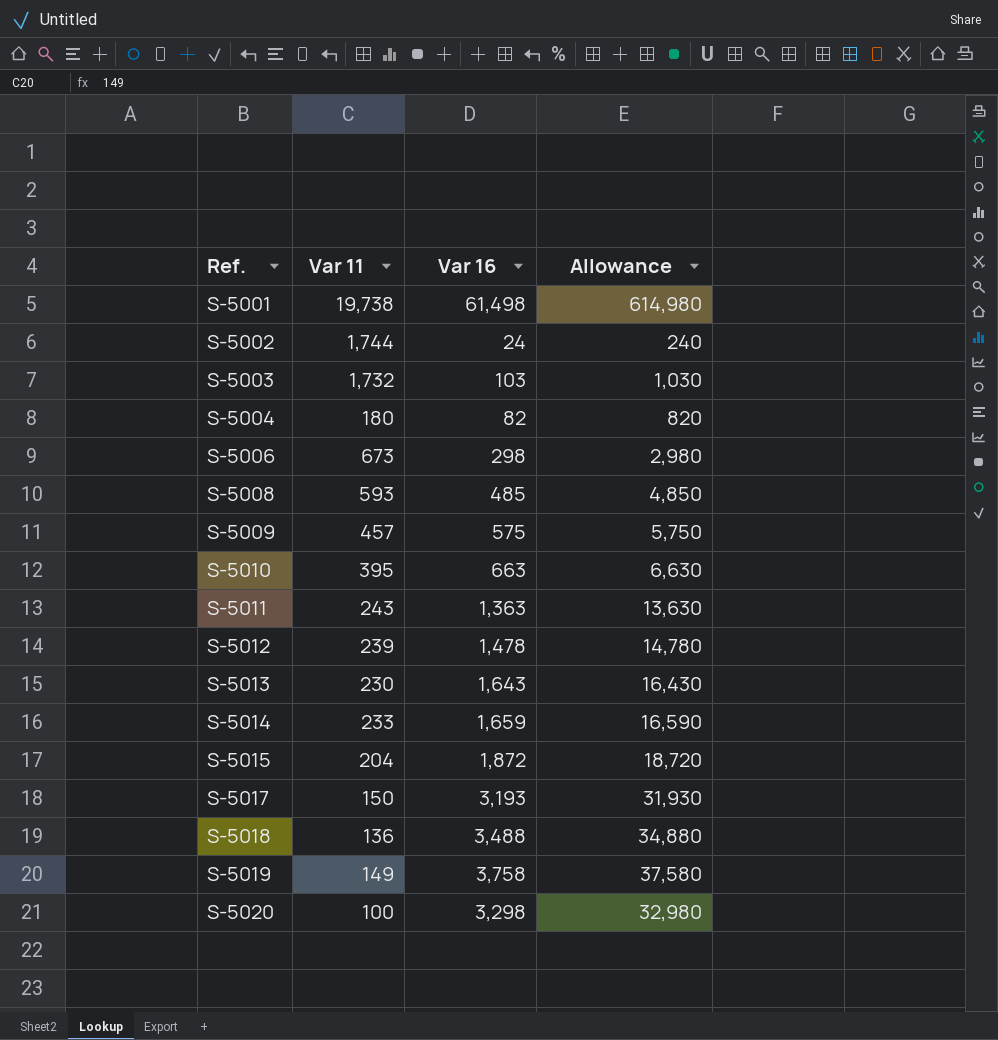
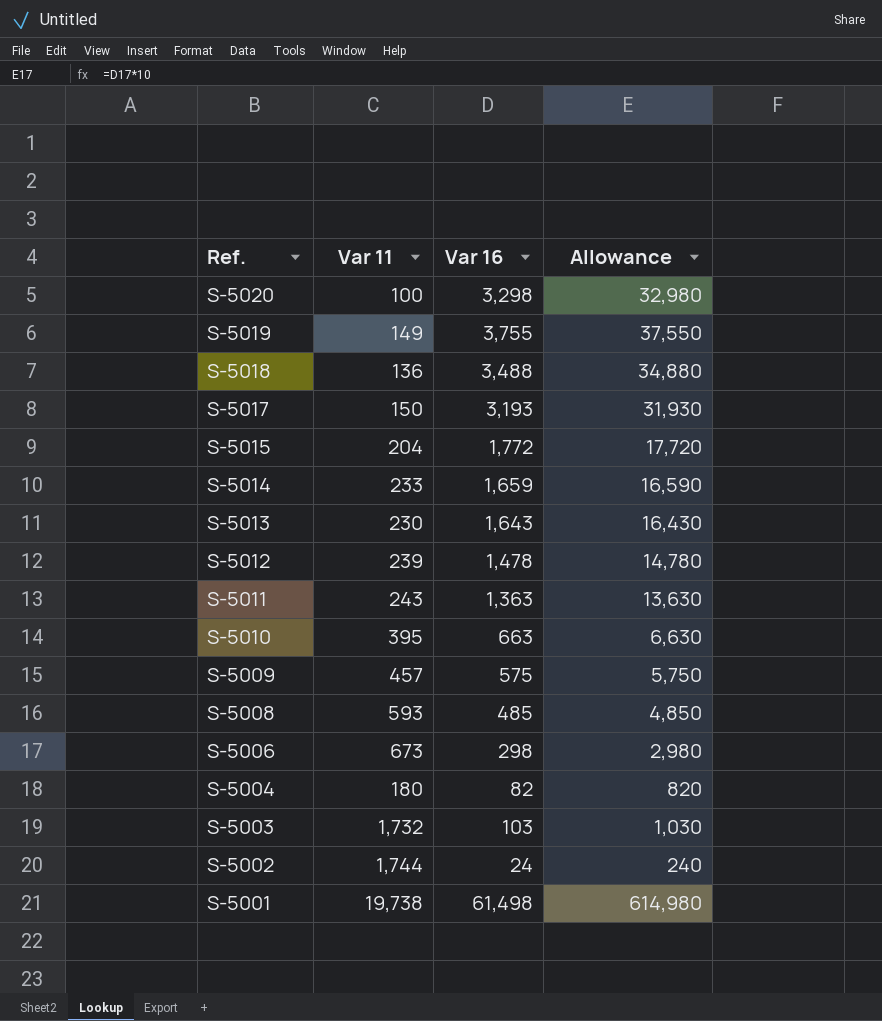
row order: Ref. ascending -> Ref. descending
S-5019 | Var 16: 3,758 -> 3,755
S-5019 | Allowance: 37,580 -> 37,550
S-5015 | Var 16: 1,872 -> 1,772
S-5015 | Allowance: 18,720 -> 17,720

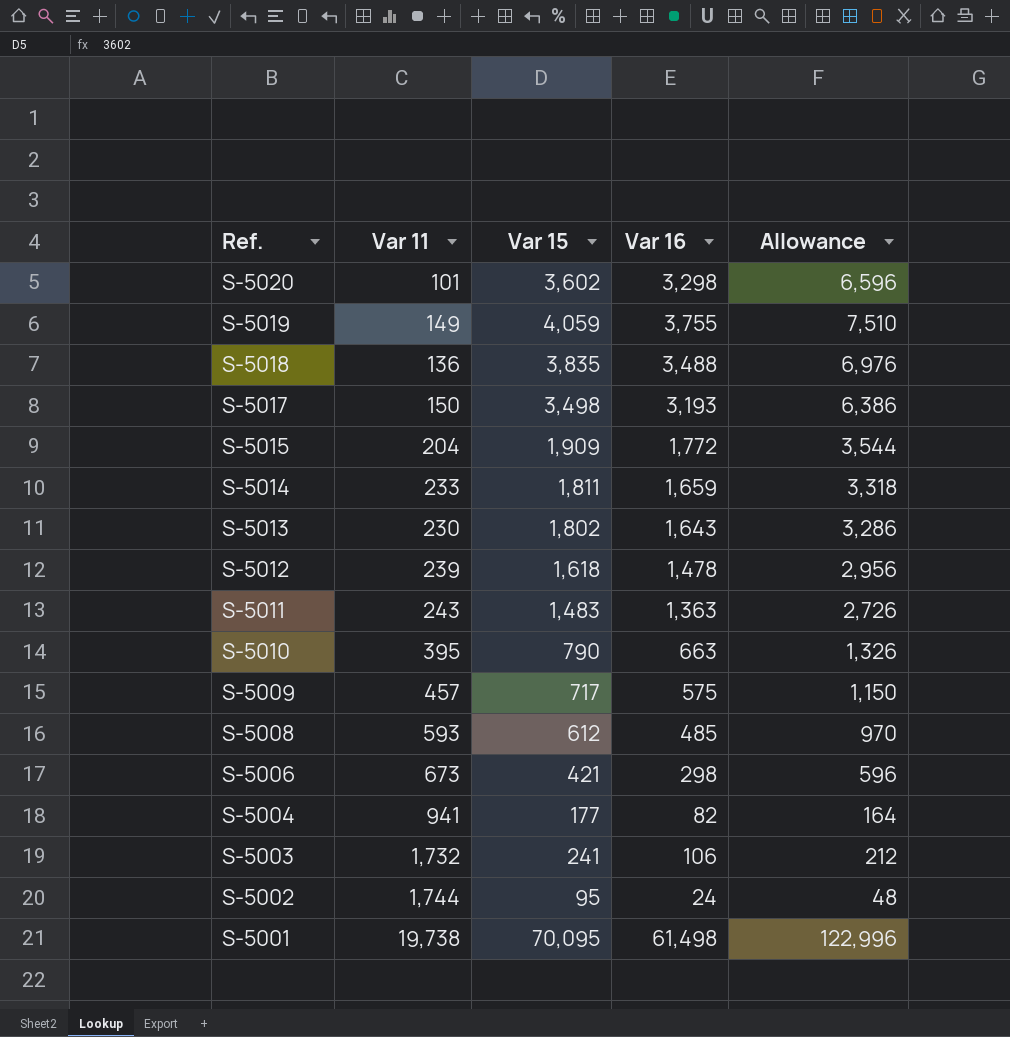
column Var 15 | position: none -> 3
column Allowance | formula: [Var 16] * 10 -> [Var 16] * 2
S-5020 | Var 11: 100 -> 101
S-5004 | Var 11: 180 -> 941
S-5003 | Var 16: 103 -> 106

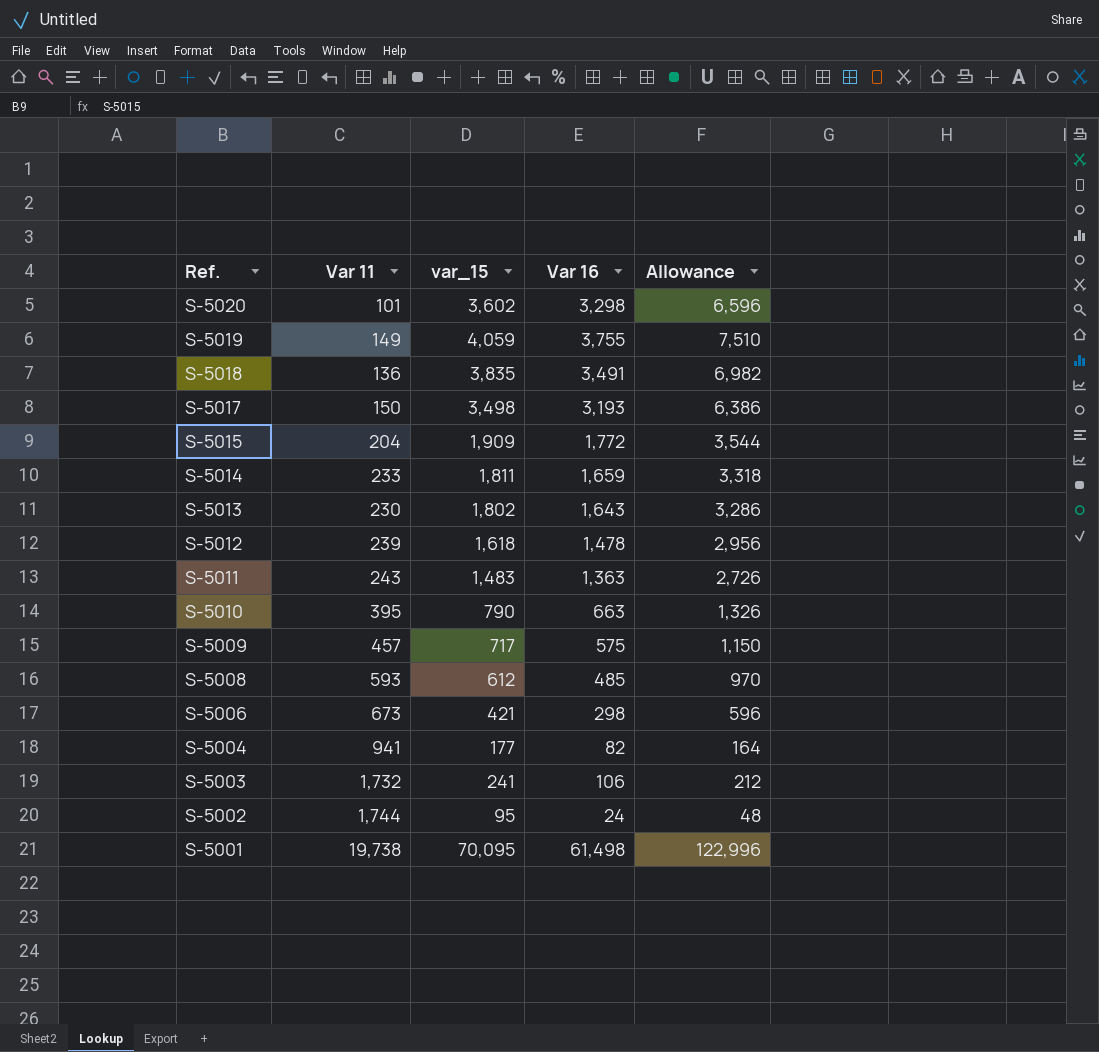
column name: Var 15 -> var_15
S-5018 | Var 16: 3,488 -> 3,491
S-5018 | Allowance: 6,976 -> 6,982

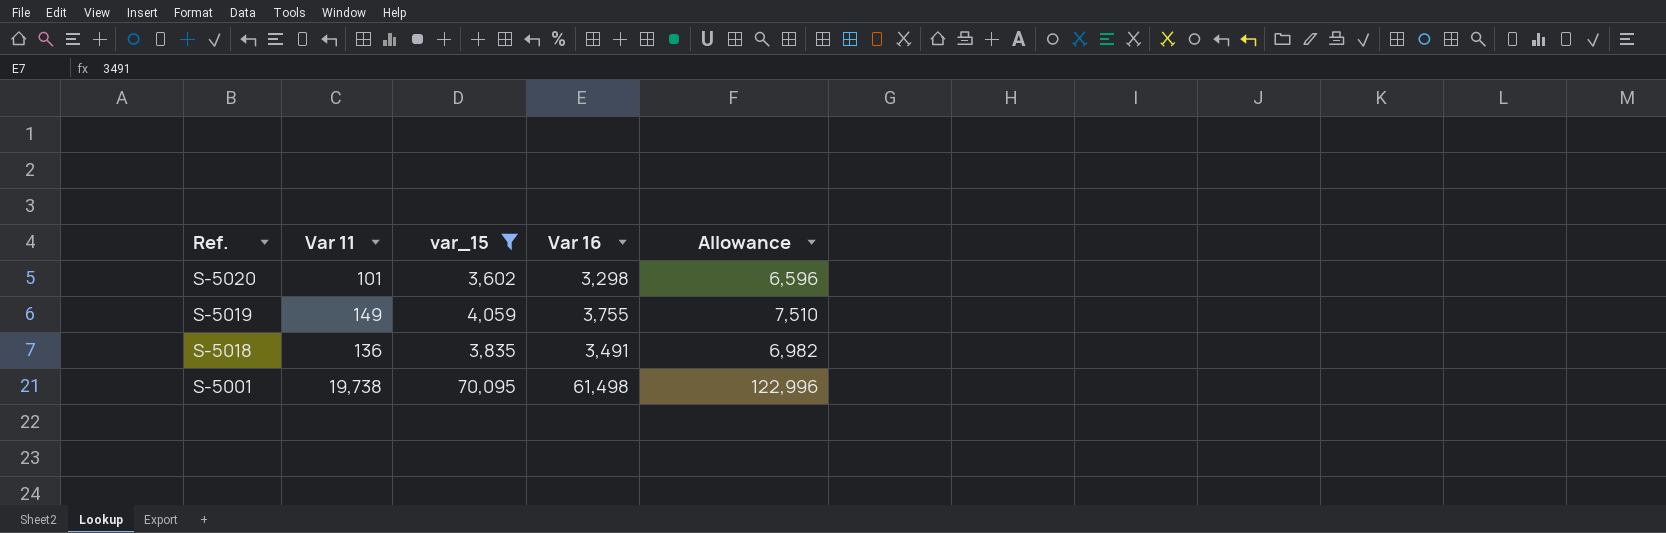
filter: none -> var_15 >= 3,602

